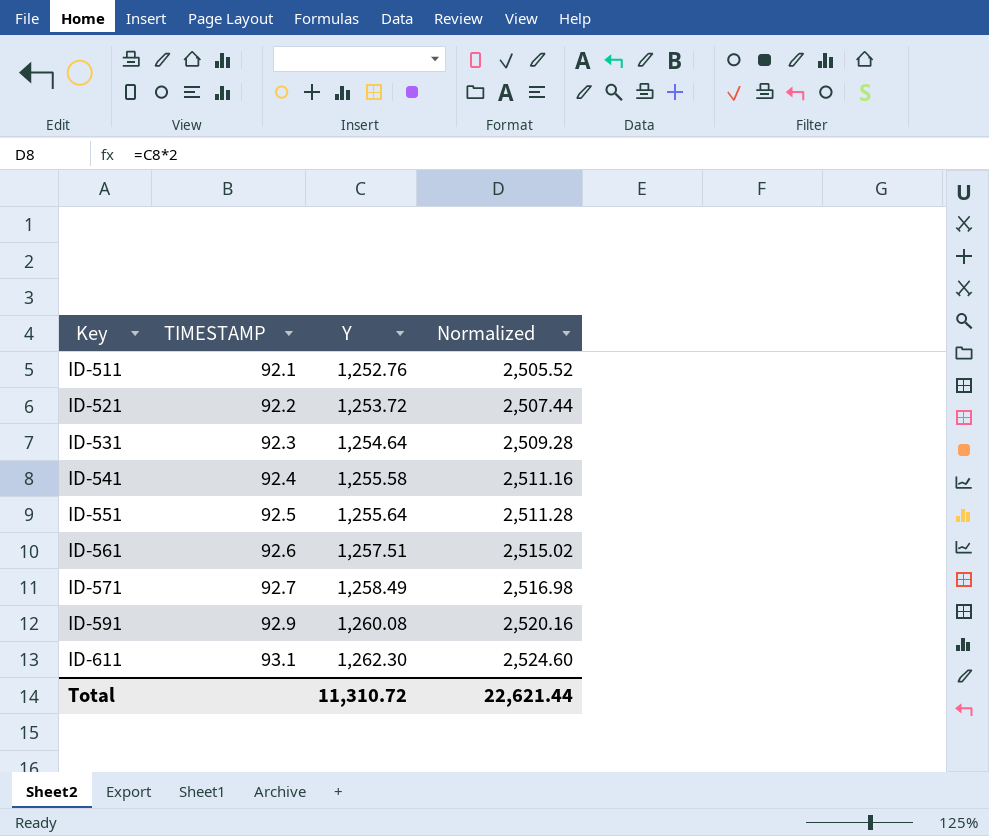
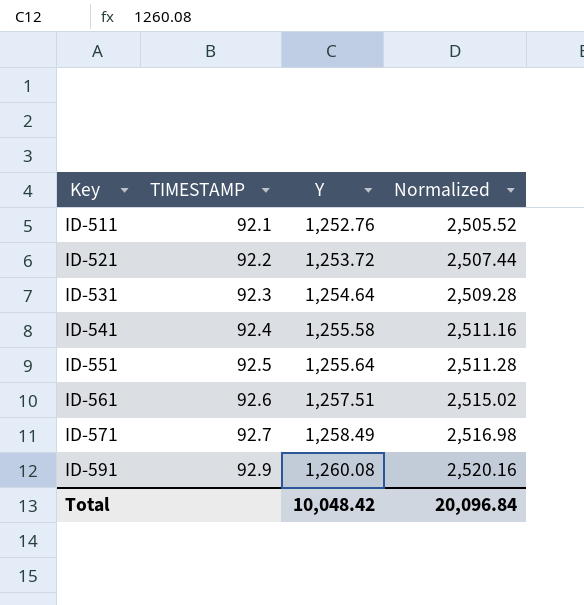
row ID-611: 93.1 | 1,262.30 | 2,524.60 -> none
Total | Y: 11,310.72 -> 10,048.42
Total | Normalized: 22,621.44 -> 20,096.84

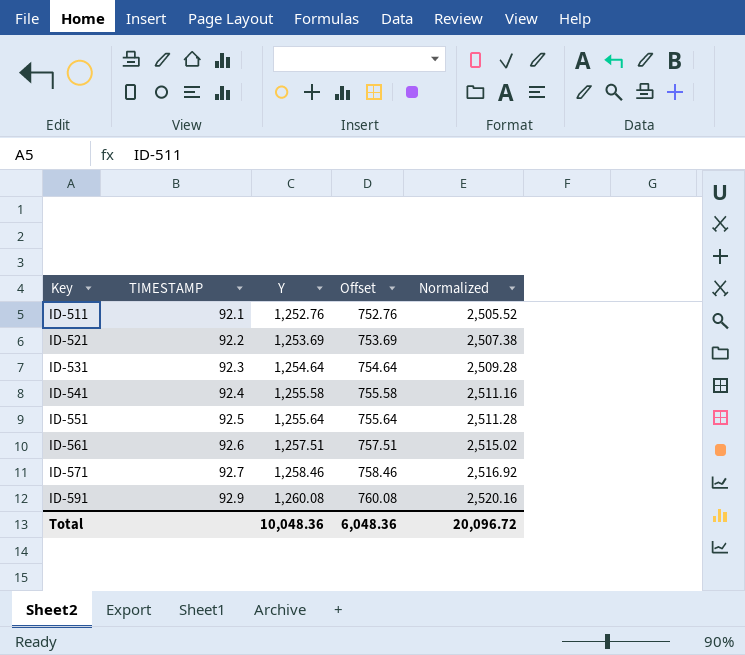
column Offset | formula: none -> [Y] - 500
ID-521 | Y: 1,253.72 -> 1,253.69
ID-521 | Normalized: 2,507.44 -> 2,507.38
ID-571 | Y: 1,258.49 -> 1,258.46
ID-571 | Normalized: 2,516.98 -> 2,516.92
Total | Y: 10,048.42 -> 10,048.36
Total | Normalized: 20,096.84 -> 20,096.72

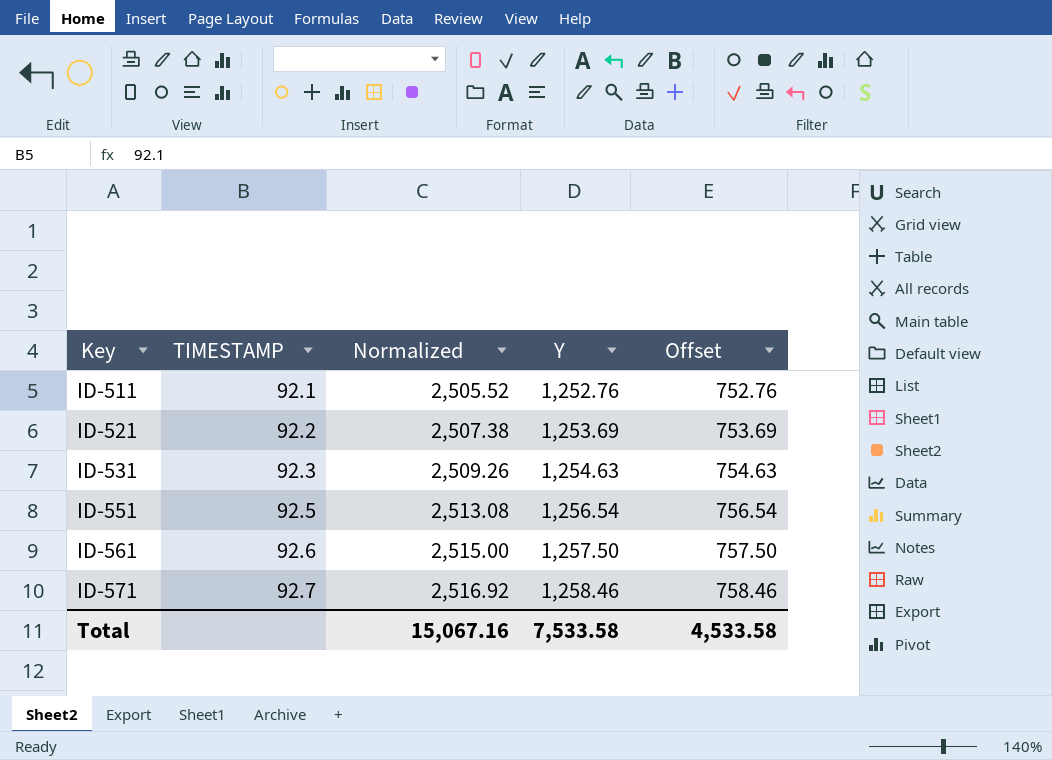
column Normalized | position: 5 -> 3
row ID-541: 92.4 | 1,255.58 | 755.58 | 2,511.16 -> none
row ID-591: 92.9 | 1,260.08 | 760.08 | 2,520.16 -> none
ID-531 | Normalized: 2,509.28 -> 2,509.26
ID-531 | Y: 1,254.64 -> 1,254.63
ID-531 | Offset: 754.64 -> 754.63
ID-551 | Normalized: 2,511.28 -> 2,513.08
ID-551 | Y: 1,255.64 -> 1,256.54
ID-551 | Offset: 755.64 -> 756.54
ID-561 | Normalized: 2,515.02 -> 2,515.00
ID-561 | Y: 1,257.51 -> 1,257.50
ID-561 | Offset: 757.51 -> 757.50
Total | Normalized: 20,096.72 -> 15,067.16
Total | Y: 10,048.36 -> 7,533.58
Total | Offset: 6,048.36 -> 4,533.58

